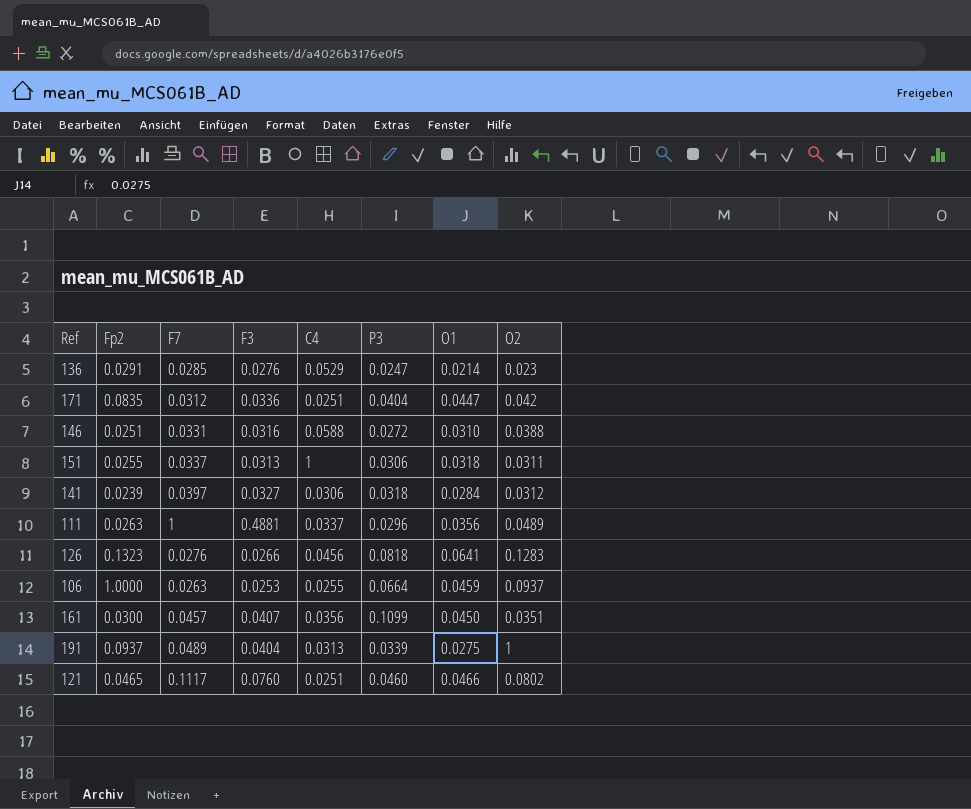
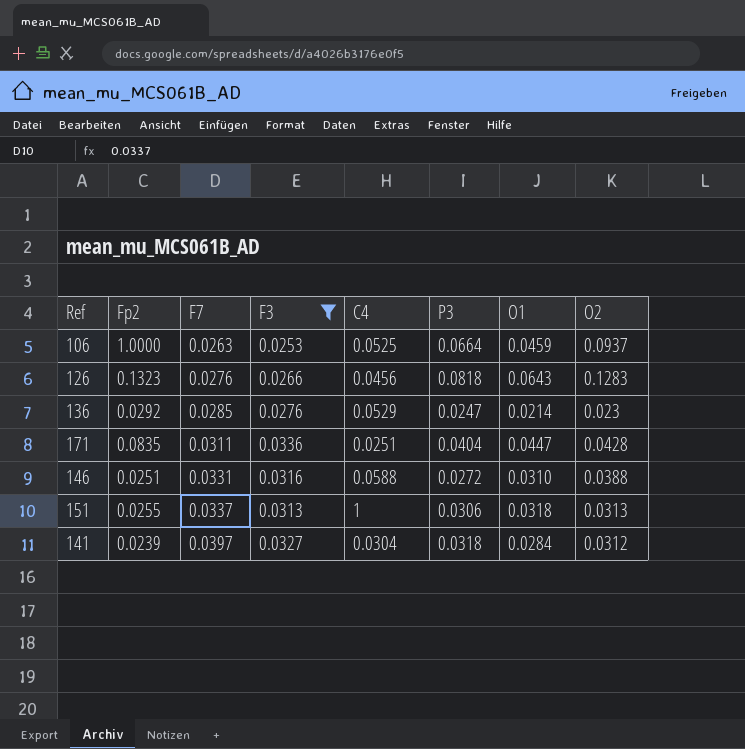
filter: none -> F3 <= 0.0336
row order: none -> F7 ascending
106 | C4: 0.0255 -> 0.0525
126 | O1: 0.0641 -> 0.0643
136 | Fp2: 0.0291 -> 0.0292
171 | F7: 0.0312 -> 0.0311
171 | O2: 0.042 -> 0.0428
151 | O2: 0.0311 -> 0.0313
141 | C4: 0.0306 -> 0.0304

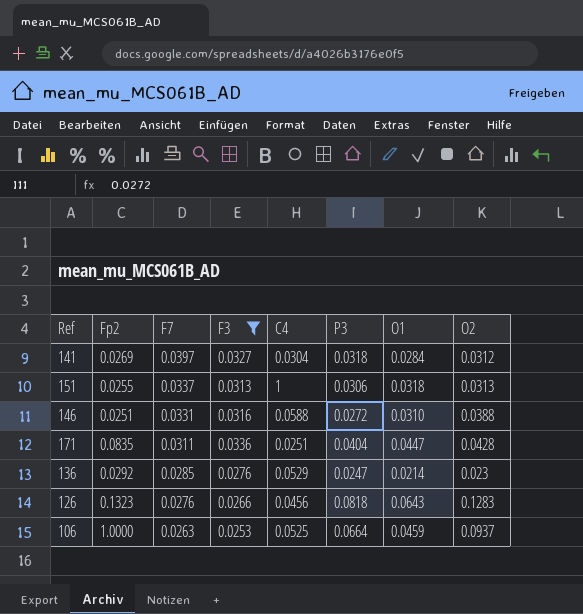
row order: F7 ascending -> F7 descending
141 | Fp2: 0.0239 -> 0.0269

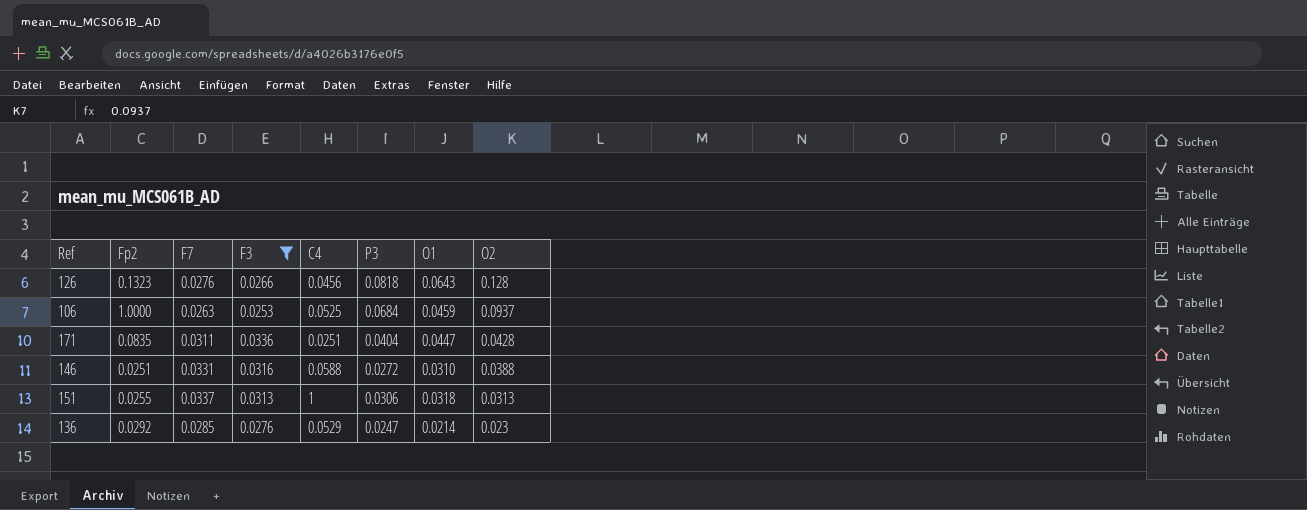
row order: F7 descending -> O2 descending
row 141: 0.0269 | 0.0397 | 0.0327 | 0.0304 | 0.0318 | 0.0284 | 0.0312 -> none
126 | O2: 0.1283 -> 0.128
106 | P3: 0.0664 -> 0.0684

